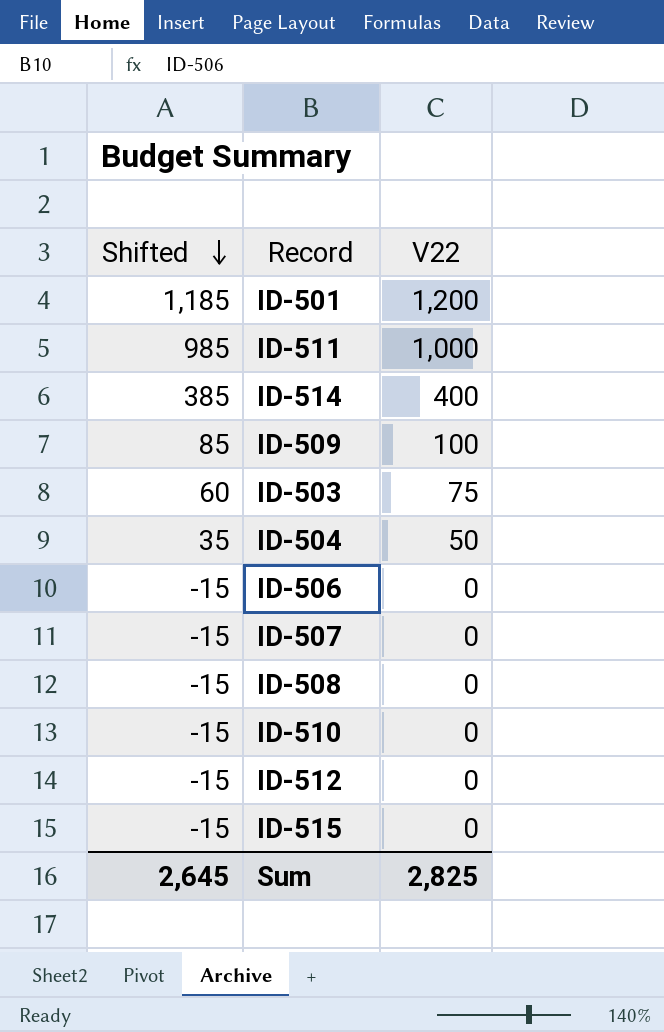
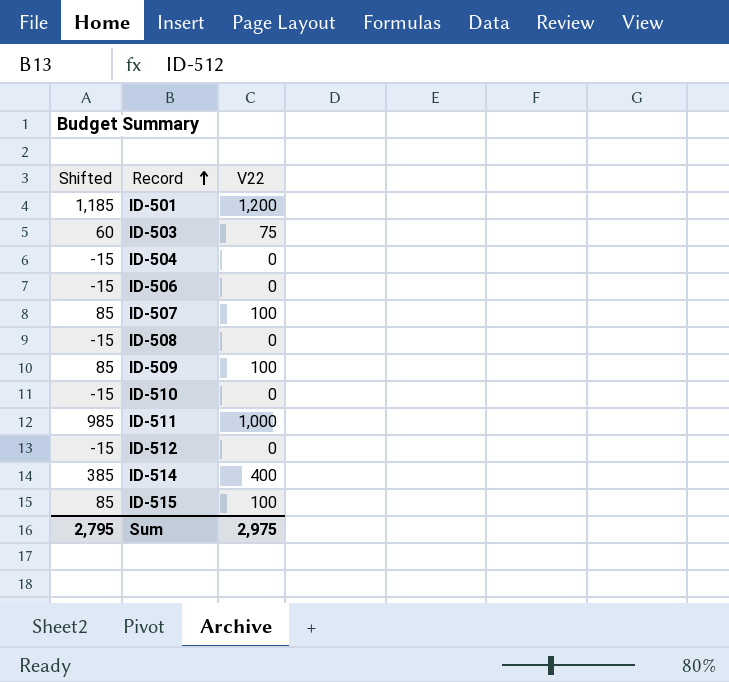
row order: Shifted descending -> Record ascending
ID-504 | Shifted: 35 -> -15
ID-504 | V22: 50 -> 0
ID-507 | Shifted: -15 -> 85
ID-507 | V22: 0 -> 100
ID-515 | Shifted: -15 -> 85
ID-515 | V22: 0 -> 100
Sum | Shifted: 2,645 -> 2,795
Sum | V22: 2,825 -> 2,975

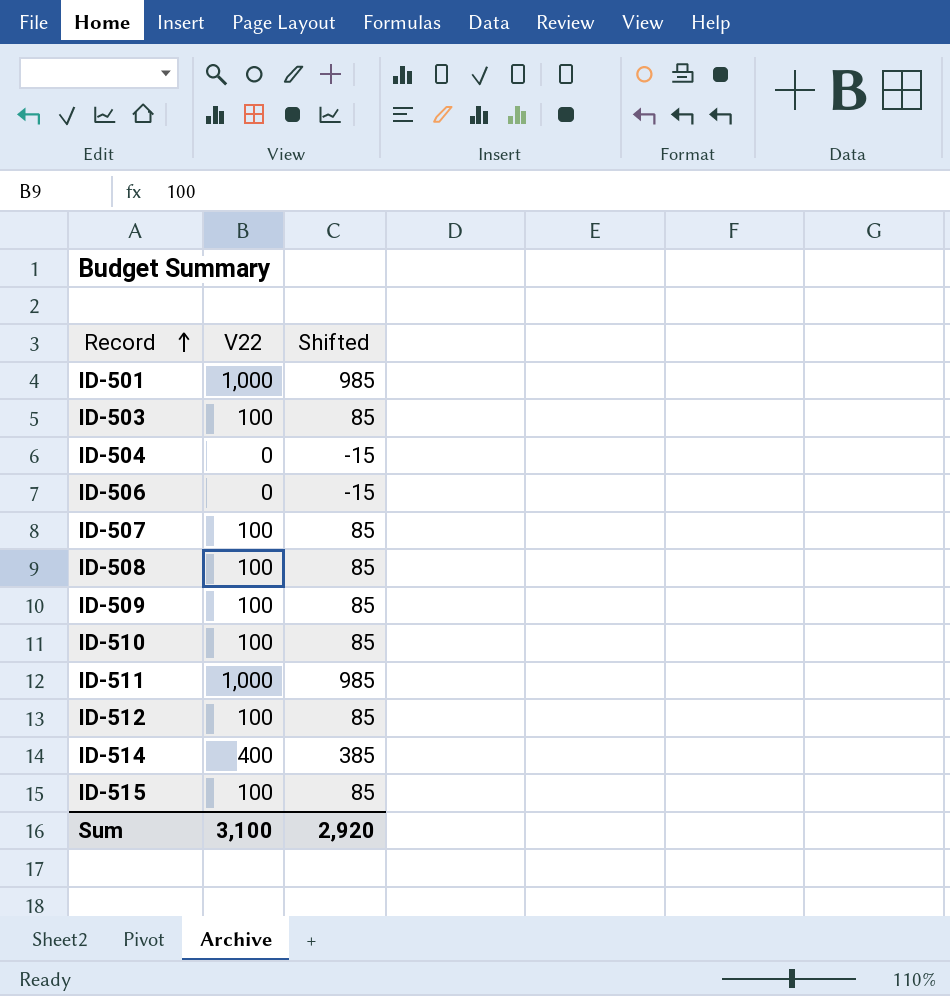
column Shifted | position: 1 -> 3
ID-501 | V22: 1,200 -> 1,000
ID-501 | Shifted: 1,185 -> 985
ID-503 | V22: 75 -> 100
ID-503 | Shifted: 60 -> 85
ID-508 | V22: 0 -> 100
ID-508 | Shifted: -15 -> 85
ID-510 | V22: 0 -> 100
ID-510 | Shifted: -15 -> 85
ID-512 | V22: 0 -> 100
ID-512 | Shifted: -15 -> 85
Sum | V22: 2,975 -> 3,100
Sum | Shifted: 2,795 -> 2,920

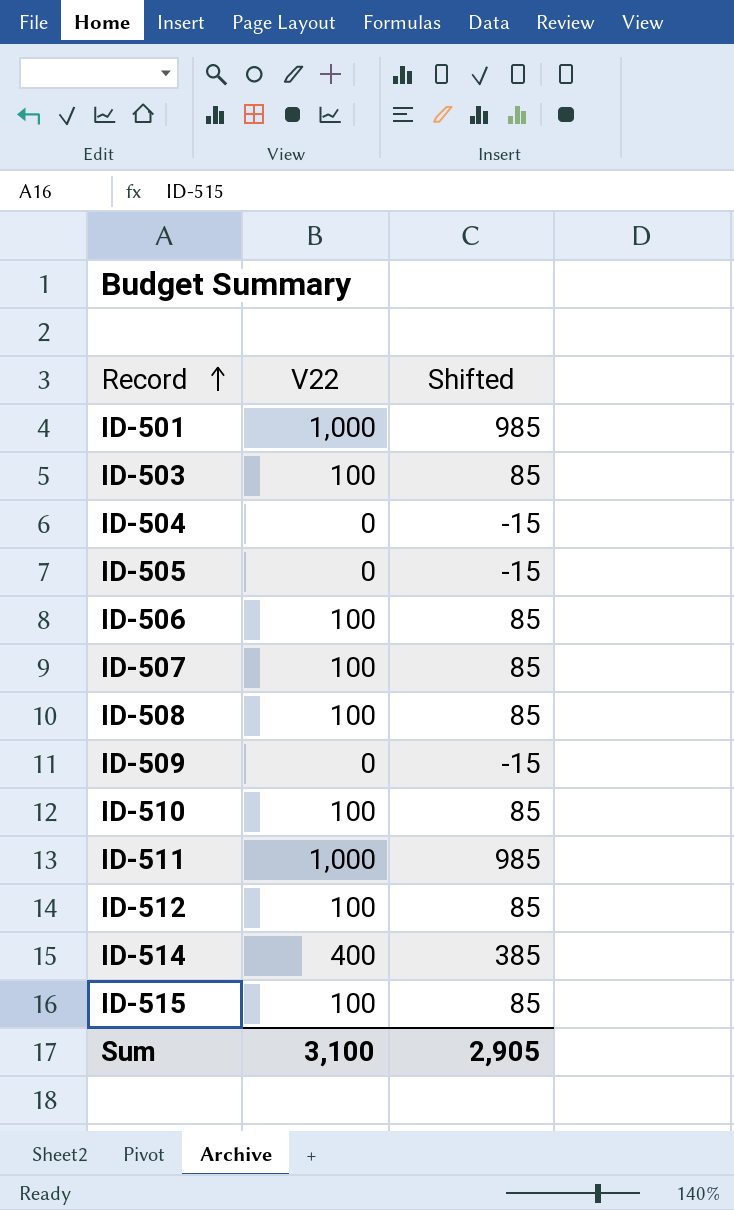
row ID-505: none -> 0 | -15
ID-506 | V22: 0 -> 100
ID-506 | Shifted: -15 -> 85
ID-509 | V22: 100 -> 0
ID-509 | Shifted: 85 -> -15
Sum | Shifted: 2,920 -> 2,905

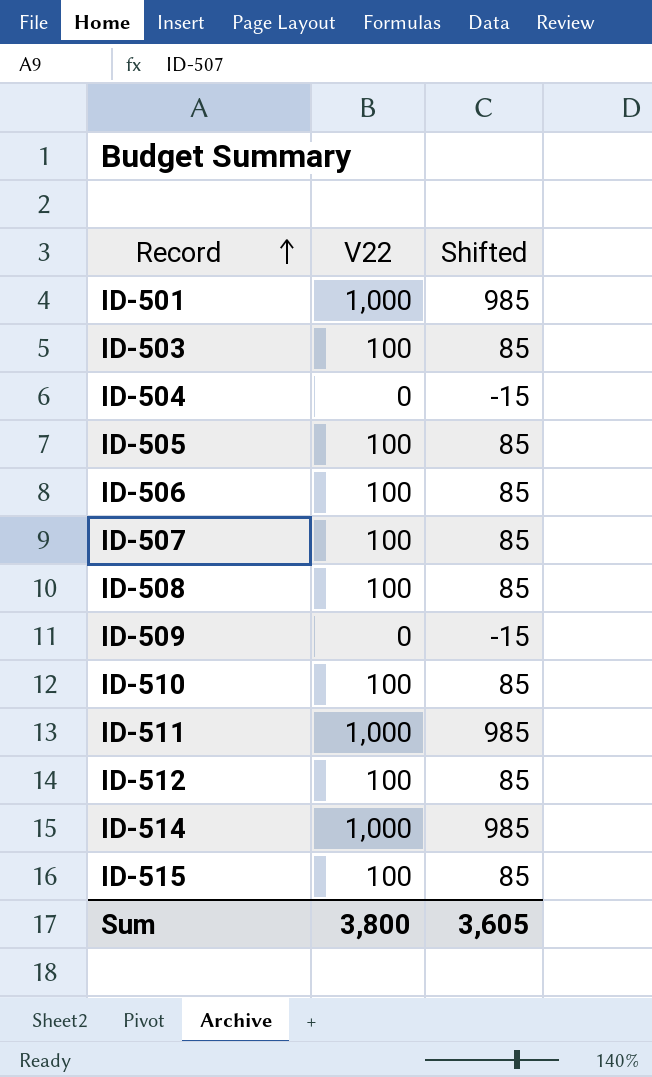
ID-505 | V22: 0 -> 100
ID-505 | Shifted: -15 -> 85
ID-514 | V22: 400 -> 1,000
ID-514 | Shifted: 385 -> 985
Sum | V22: 3,100 -> 3,800
Sum | Shifted: 2,905 -> 3,605

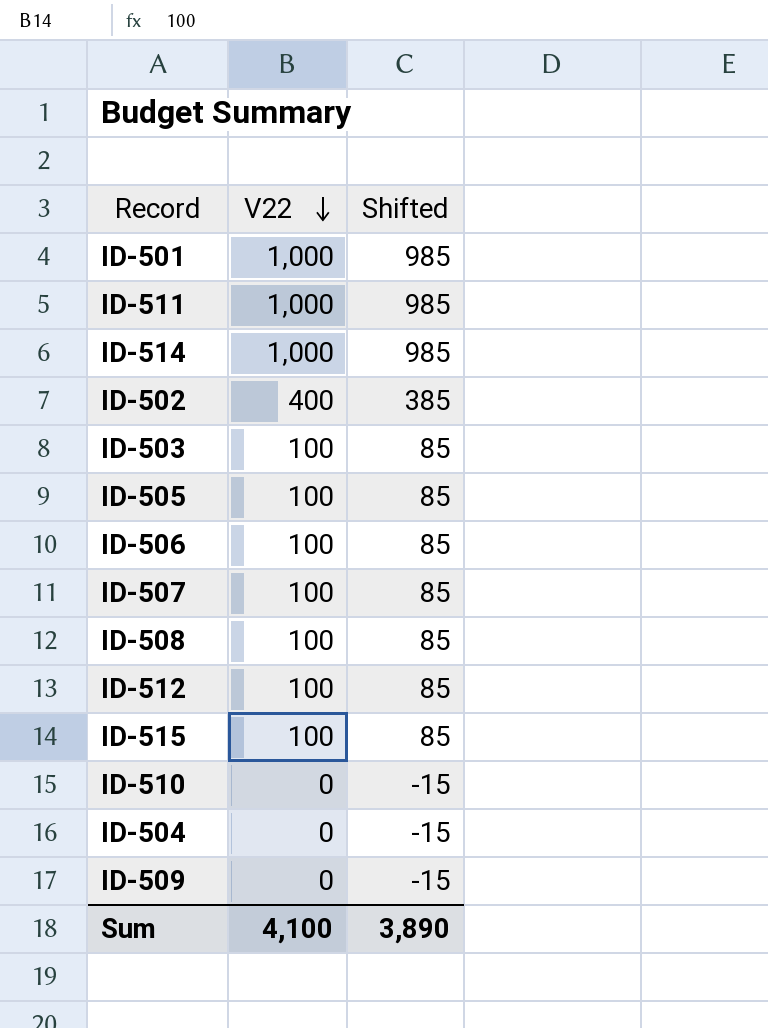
row order: Record ascending -> V22 descending
row ID-502: none -> 400 | 385
ID-510 | V22: 100 -> 0
ID-510 | Shifted: 85 -> -15
Sum | V22: 3,800 -> 4,100
Sum | Shifted: 3,605 -> 3,890

